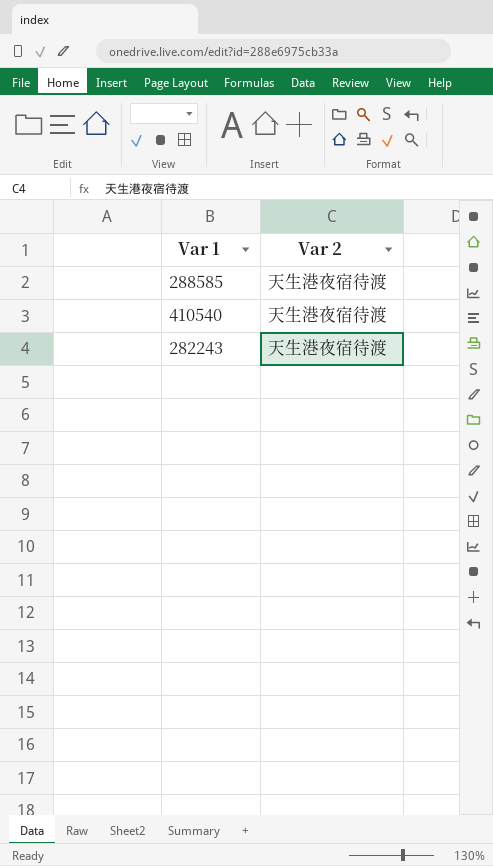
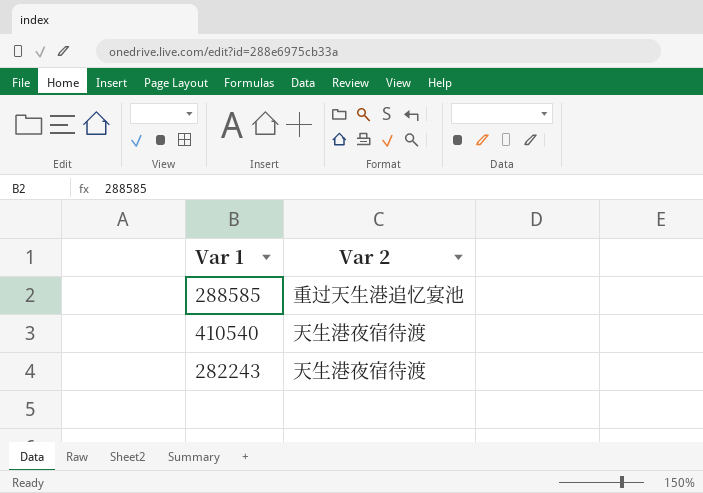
288585 | Var 2: 天生港夜宿待渡 -> 重过天生港追忆宴池

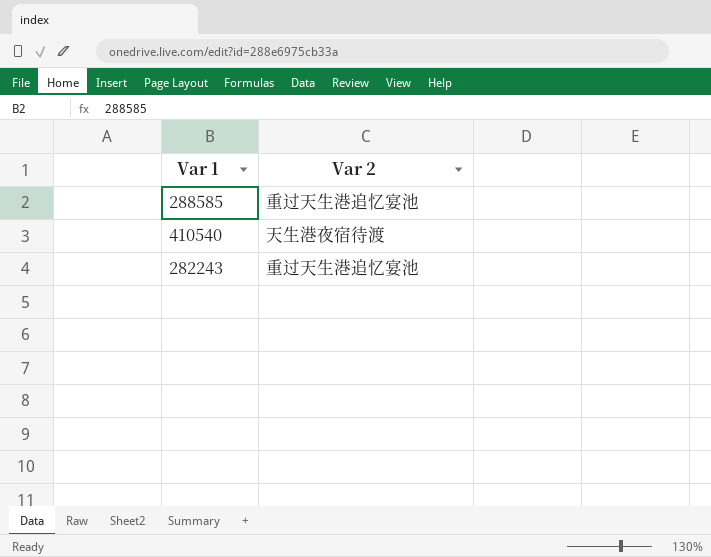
282243 | Var 2: 天生港夜宿待渡 -> 重过天生港追忆宴池

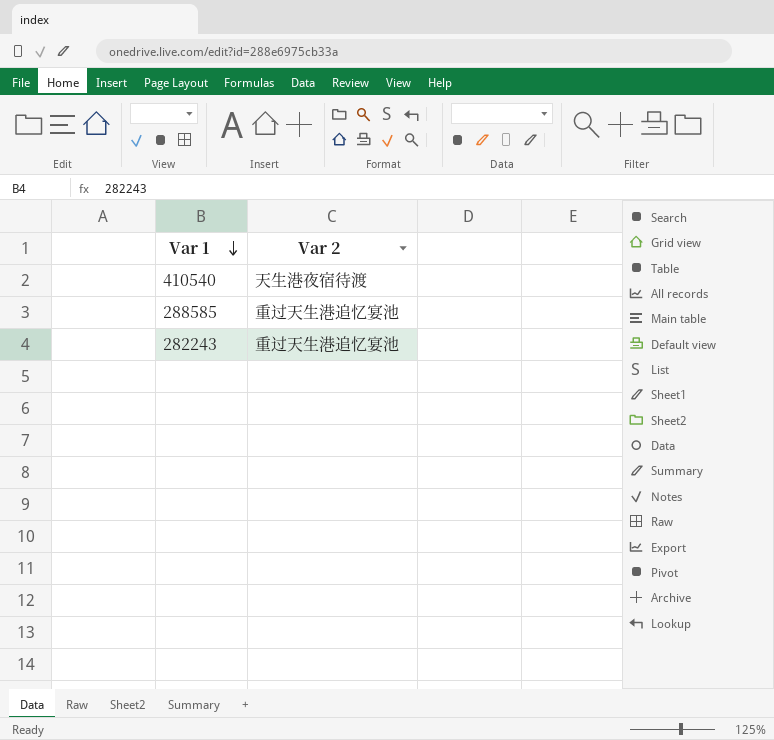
row order: none -> Var 1 descending

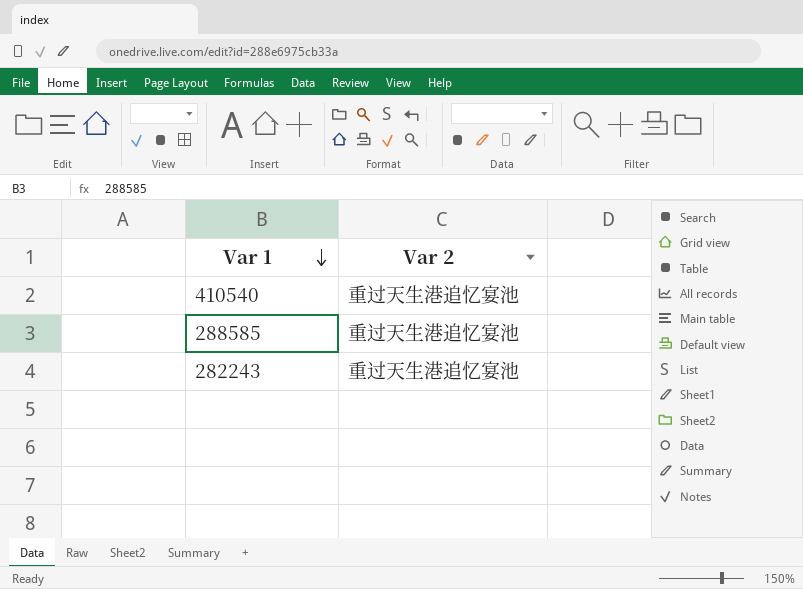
410540 | Var 2: 天生港夜宿待渡 -> 重过天生港追忆宴池

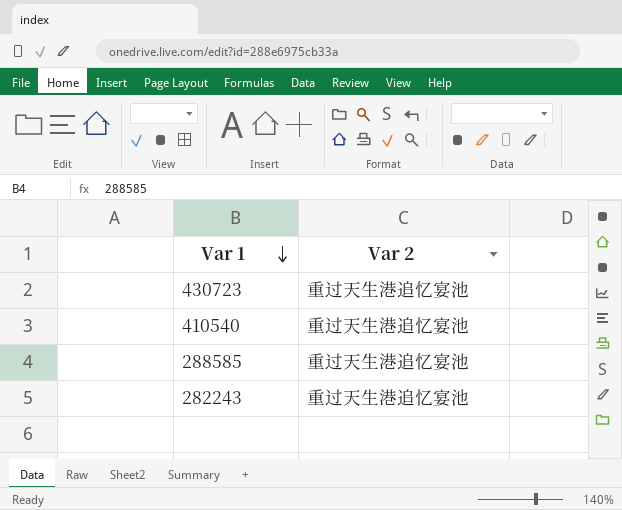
row 430723: none -> 重过天生港追忆宴池

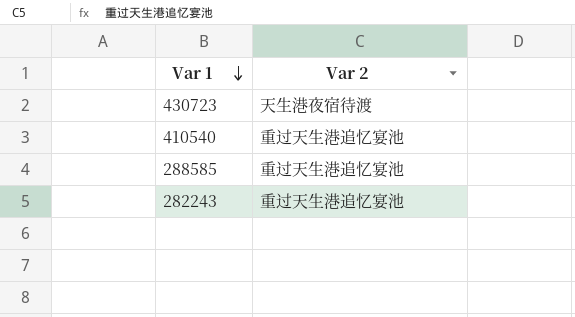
430723 | Var 2: 重过天生港追忆宴池 -> 天生港夜宿待渡

